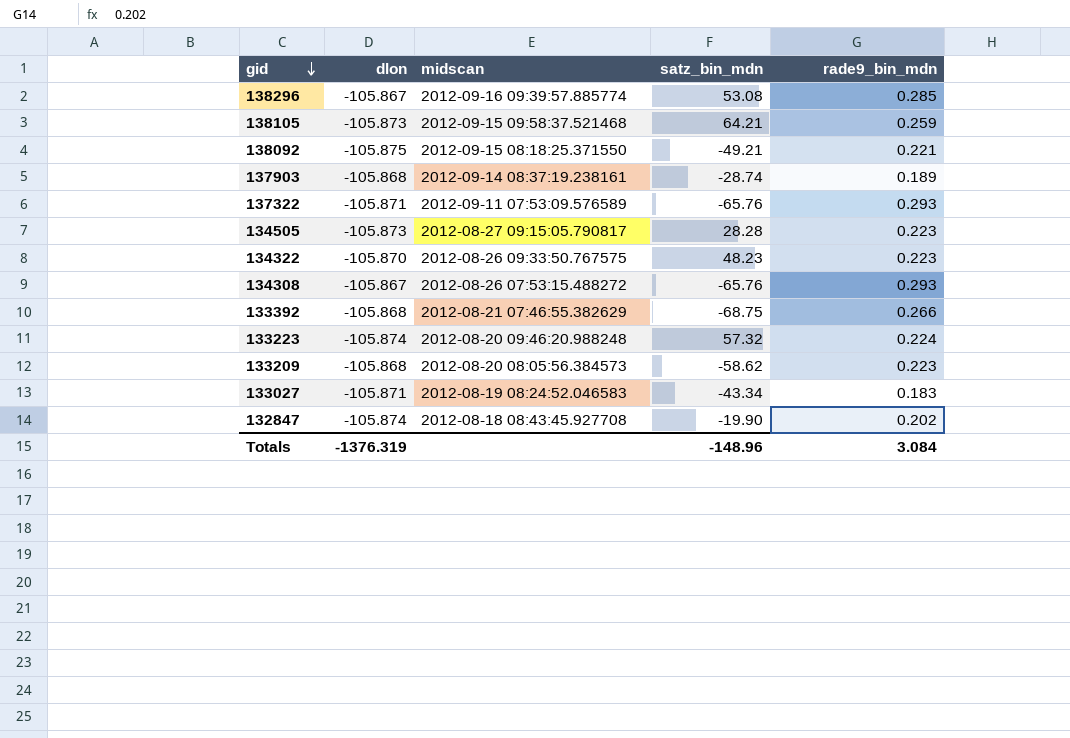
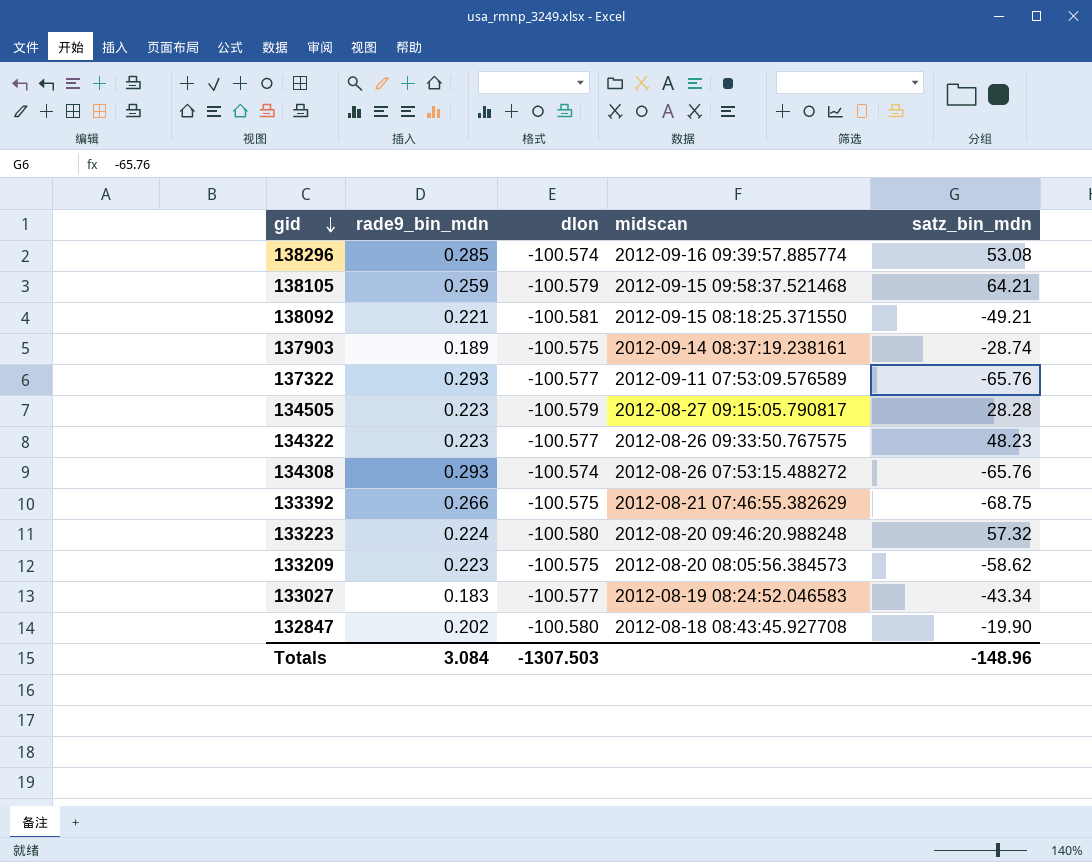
column rade9_bin_mdn | position: 5 -> 2
138296 | dlon: -105.867 -> -100.574
138105 | dlon: -105.873 -> -100.579
138092 | dlon: -105.875 -> -100.581
137903 | dlon: -105.868 -> -100.575
137322 | dlon: -105.871 -> -100.577
134505 | dlon: -105.873 -> -100.579
134322 | dlon: -105.870 -> -100.577
134308 | dlon: -105.867 -> -100.574
133392 | dlon: -105.868 -> -100.575
133223 | dlon: -105.874 -> -100.580
133209 | dlon: -105.868 -> -100.575
133027 | dlon: -105.871 -> -100.577
132847 | dlon: -105.874 -> -100.580
Totals | dlon: -1376.319 -> -1307.503

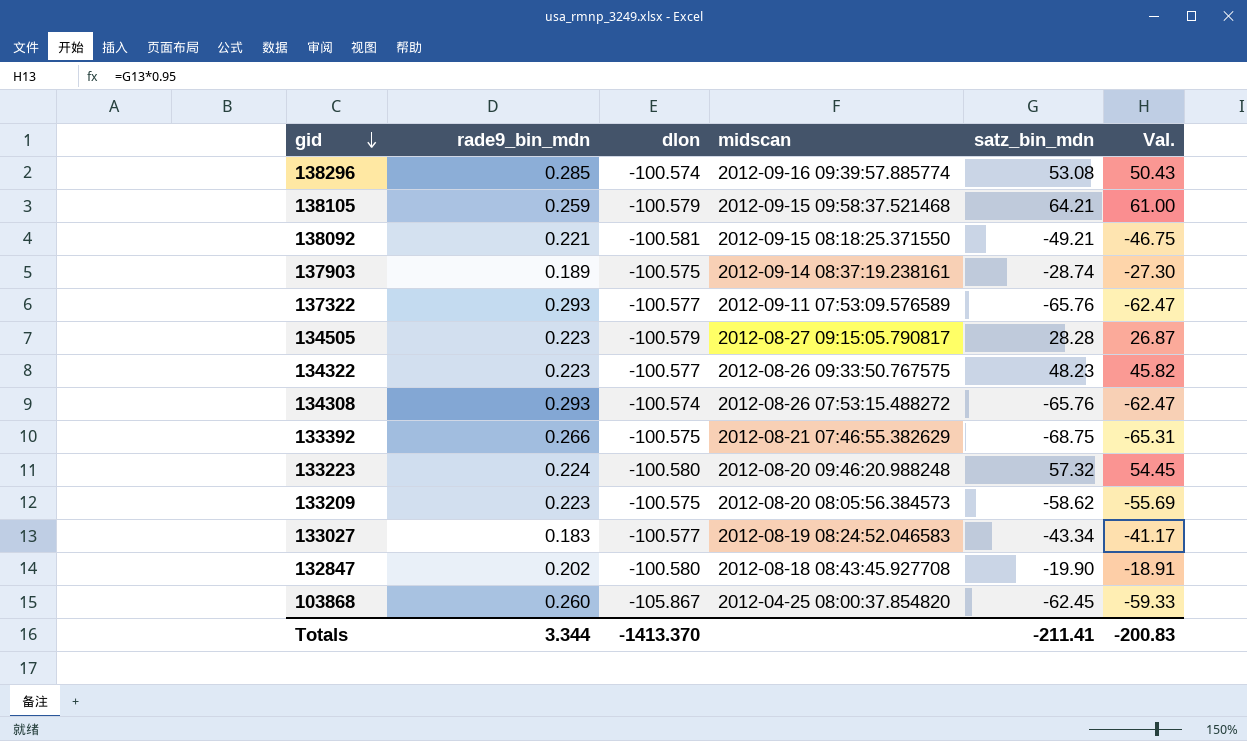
column Val. | formula: none -> [satz_bin_mdn] * 0.95
row 103868: none -> 0.260 | -105.867 | 2012-04-25 08:00:37.854820 | -62.45 | -59.33
Totals | rade9_bin_mdn: 3.084 -> 3.344
Totals | dlon: -1307.503 -> -1413.370
Totals | satz_bin_mdn: -148.96 -> -211.41

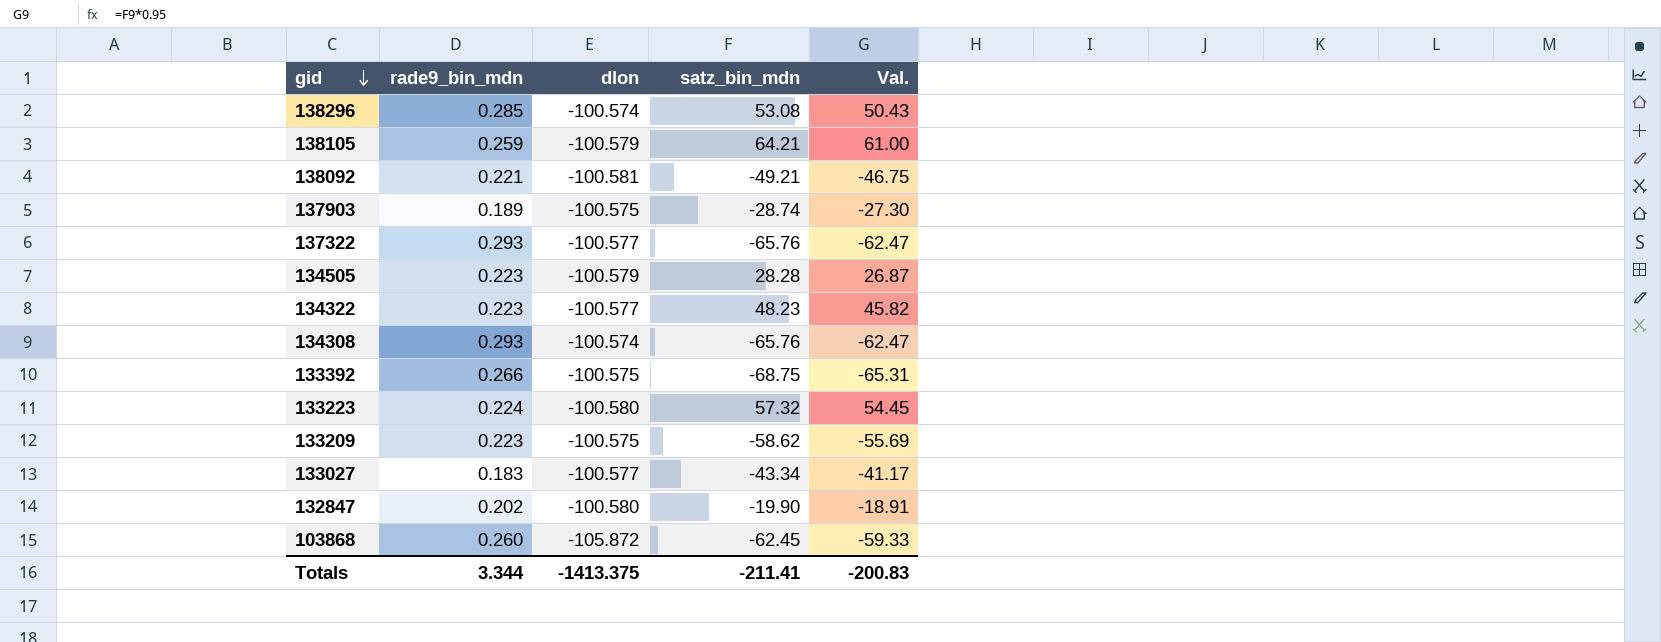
column midscan | position: 4 -> none
103868 | dlon: -105.867 -> -105.872
Totals | dlon: -1413.370 -> -1413.375

